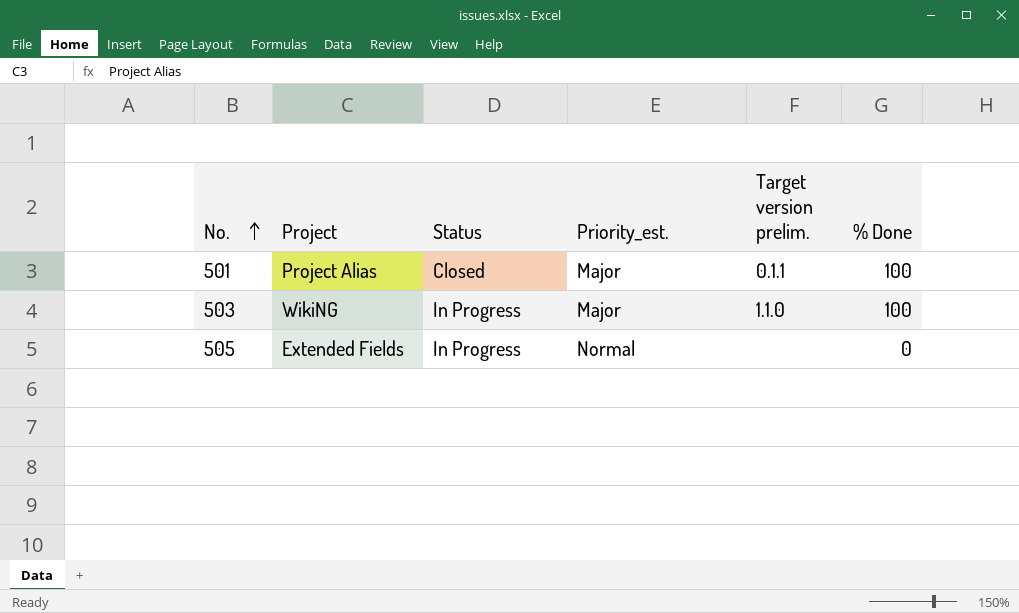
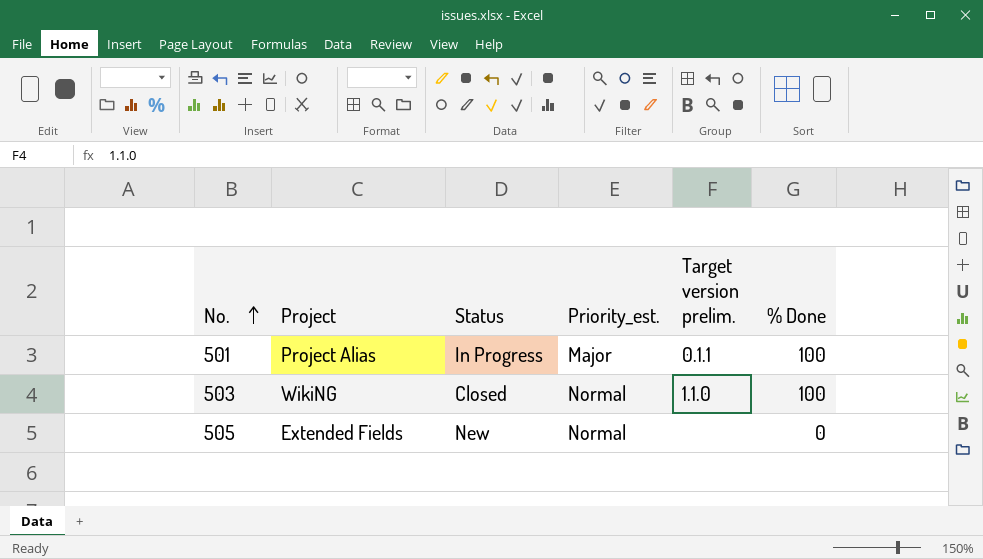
501 | Status: Closed -> In Progress
503 | Status: In Progress -> Closed
503 | Priority_est.: Major -> Normal
505 | Status: In Progress -> New

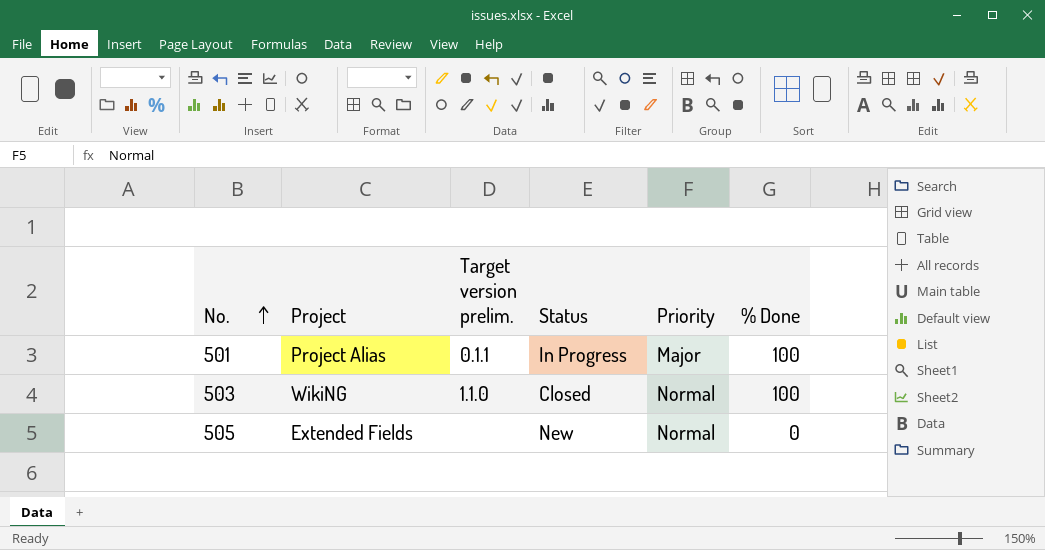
column Target version prelim. | position: 5 -> 3
column name: Priority_est. -> Priority

